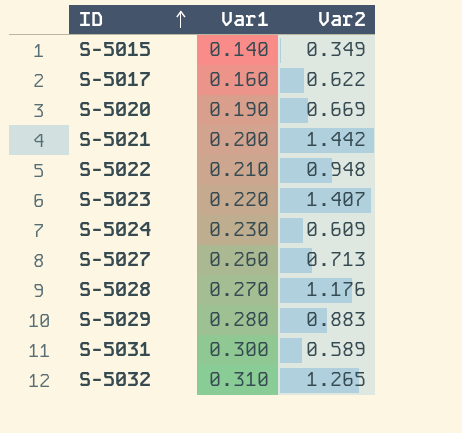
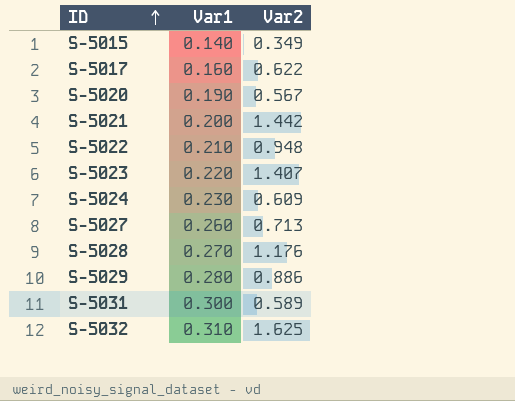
S-5020 | Var2: 0.669 -> 0.567
S-5029 | Var2: 0.883 -> 0.886
S-5032 | Var2: 1.265 -> 1.625

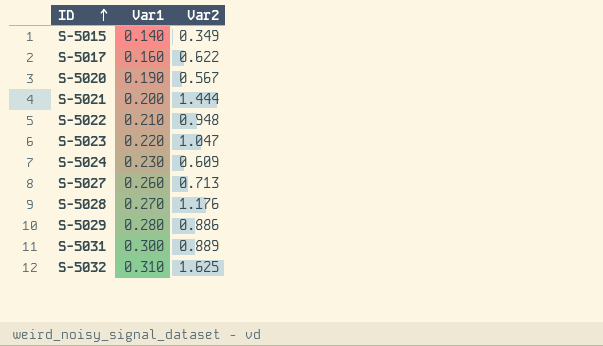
S-5021 | Var2: 1.442 -> 1.444
S-5023 | Var2: 1.407 -> 1.047
S-5031 | Var2: 0.589 -> 0.889

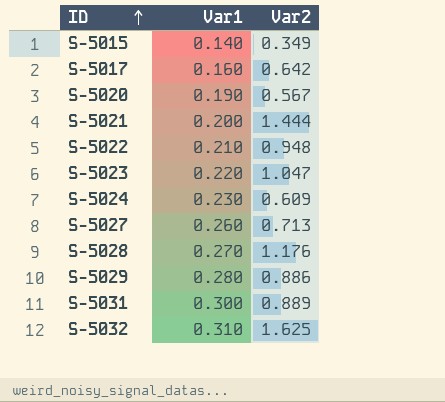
S-5017 | Var2: 0.622 -> 0.642

